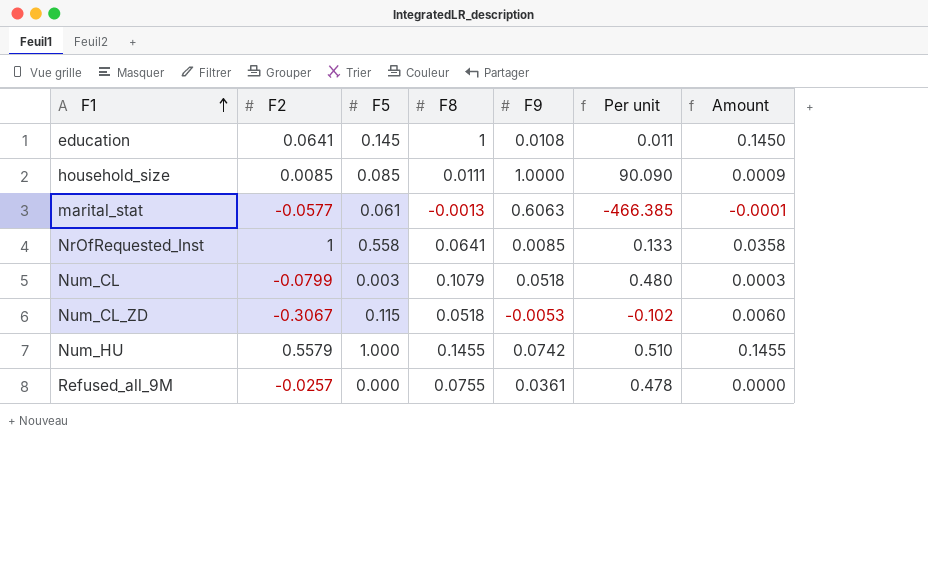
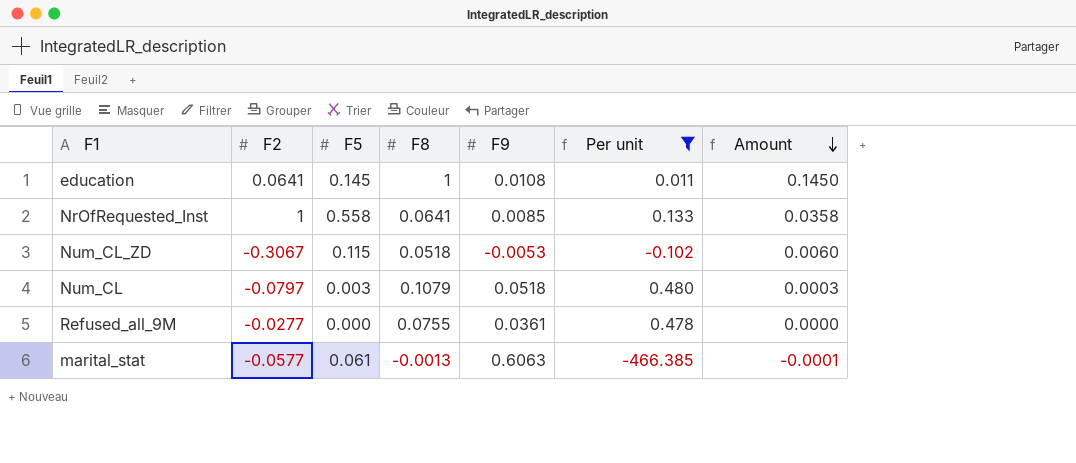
filter: none -> Per unit <= 0.480
row order: F1 ascending -> Amount descending
Num_CL | F2: -0.0799 -> -0.0797
Refused_all_9M | F2: -0.0257 -> -0.0277

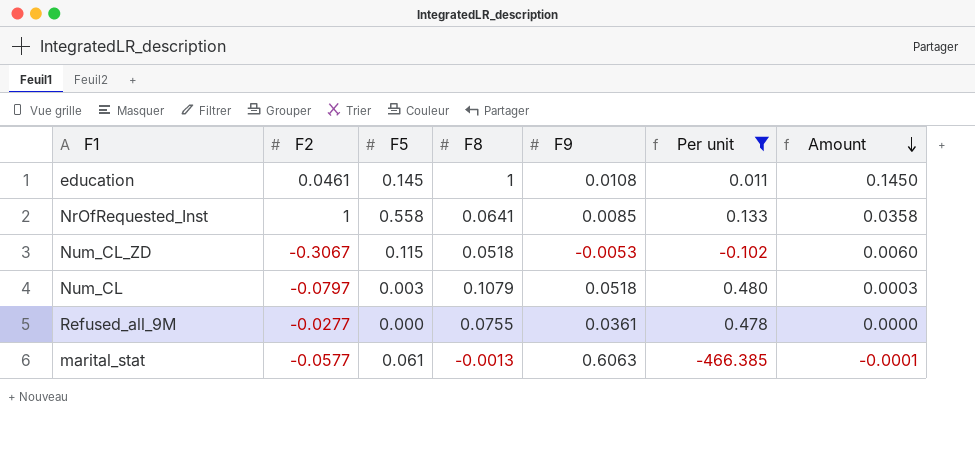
education | F2: 0.0641 -> 0.0461

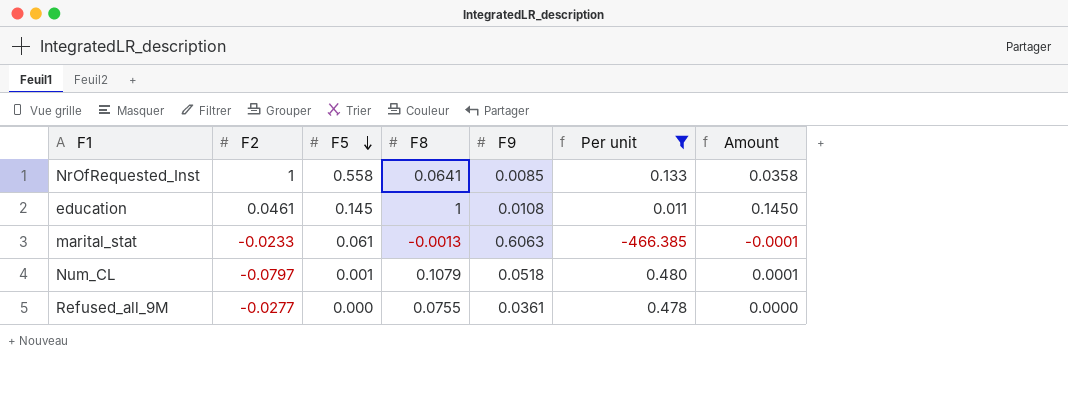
row order: Amount descending -> F5 descending
row Num_CL_ZD: -0.3067 | 0.115 | 0.0518 | -0.0053 | -0.102 | 0.0060 -> none
marital_stat | F2: -0.0577 -> -0.0233
Num_CL | F5: 0.003 -> 0.001
Num_CL | Amount: 0.0003 -> 0.0001

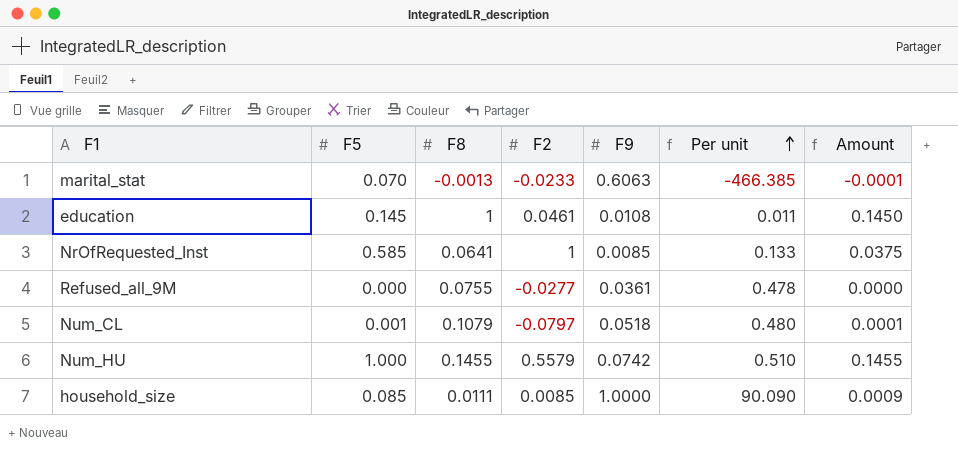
filter: Per unit <= 0.480 -> none
row order: F5 descending -> Per unit ascending
column F2 | position: 2 -> 4
marital_stat | F5: 0.061 -> 0.070
NrOfRequested_Inst | F5: 0.558 -> 0.585
NrOfRequested_Inst | Amount: 0.0358 -> 0.0375

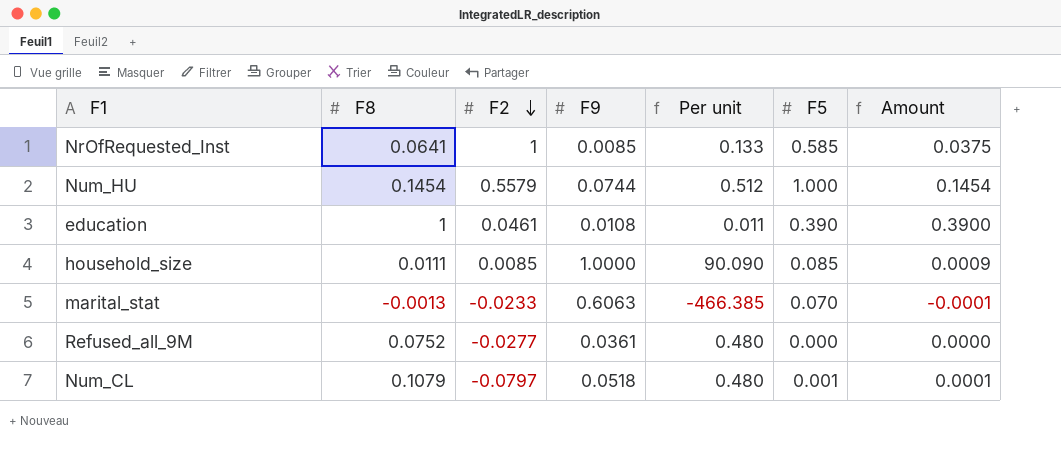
row order: Per unit ascending -> F2 descending
column F5 | position: 2 -> 6
Num_HU | F8: 0.1455 -> 0.1454
Num_HU | F9: 0.0742 -> 0.0744
Num_HU | Per unit: 0.510 -> 0.512
Num_HU | Amount: 0.1455 -> 0.1454
education | F5: 0.145 -> 0.390
education | Amount: 0.1450 -> 0.3900
Refused_all_9M | F8: 0.0755 -> 0.0752
Refused_all_9M | Per unit: 0.478 -> 0.480

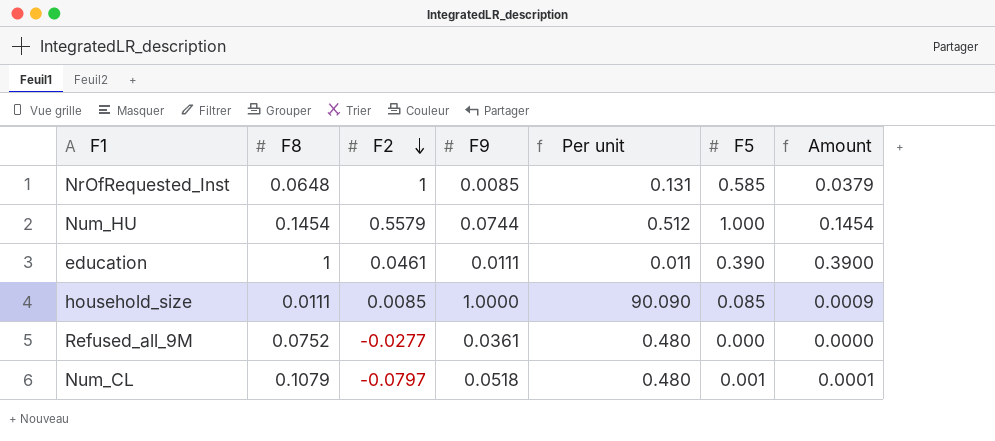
row marital_stat: -0.0013 | -0.0233 | 0.6063 | -466.385 | 0.070 | -0.0001 -> none
NrOfRequested_Inst | F8: 0.0641 -> 0.0648
NrOfRequested_Inst | Per unit: 0.133 -> 0.131
NrOfRequested_Inst | Amount: 0.0375 -> 0.0379
education | F9: 0.0108 -> 0.0111

